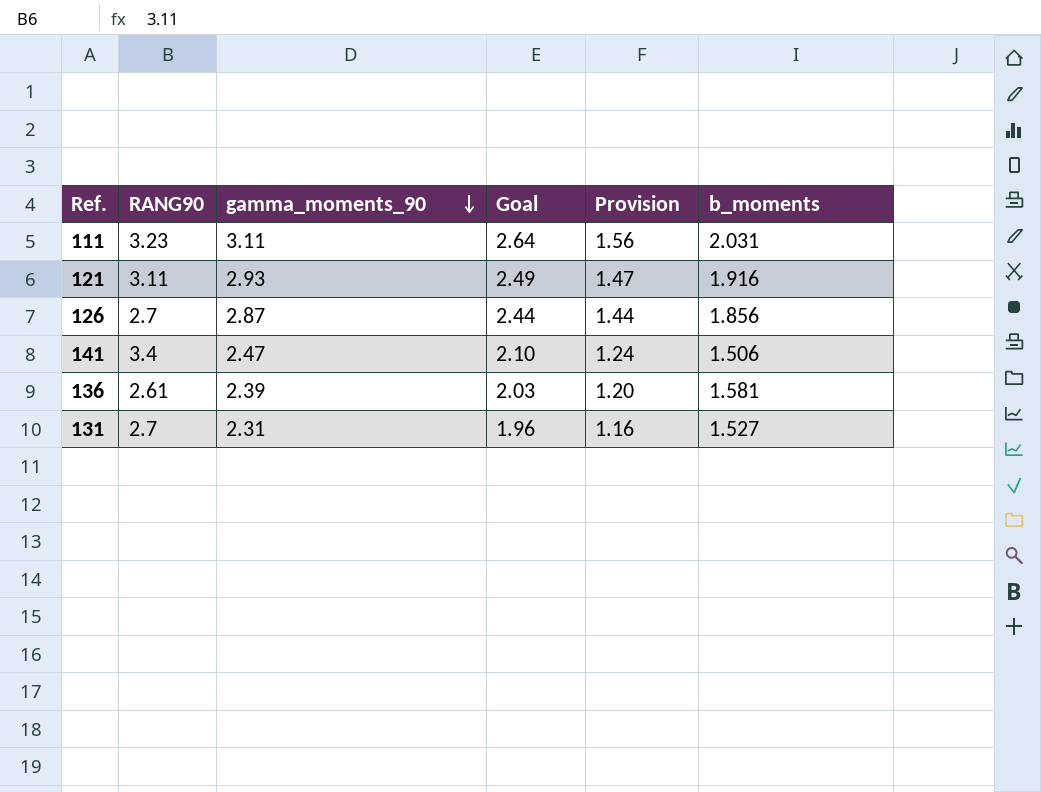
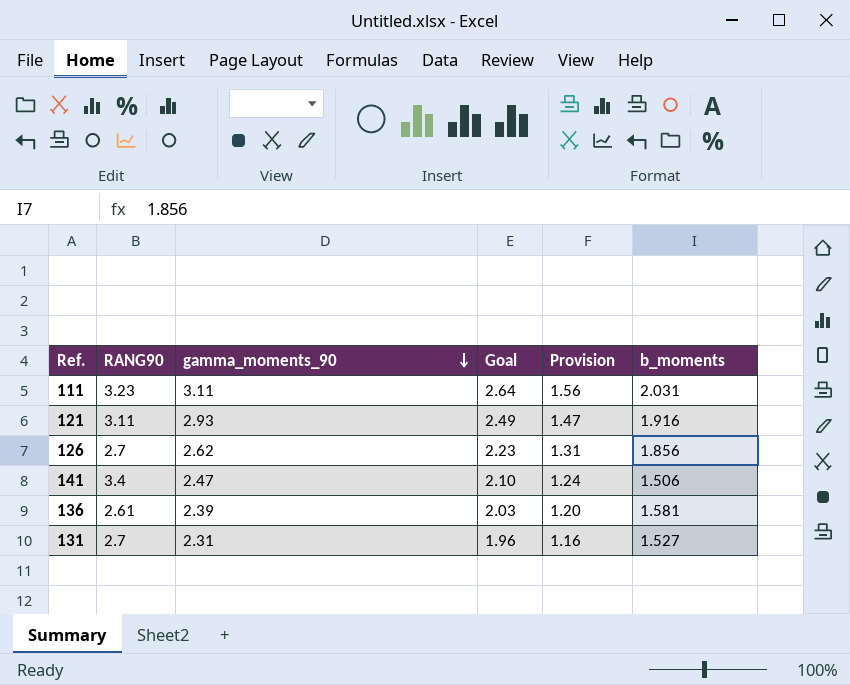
126 | gamma_moments_90: 2.87 -> 2.62
126 | Goal: 2.44 -> 2.23
126 | Provision: 1.44 -> 1.31

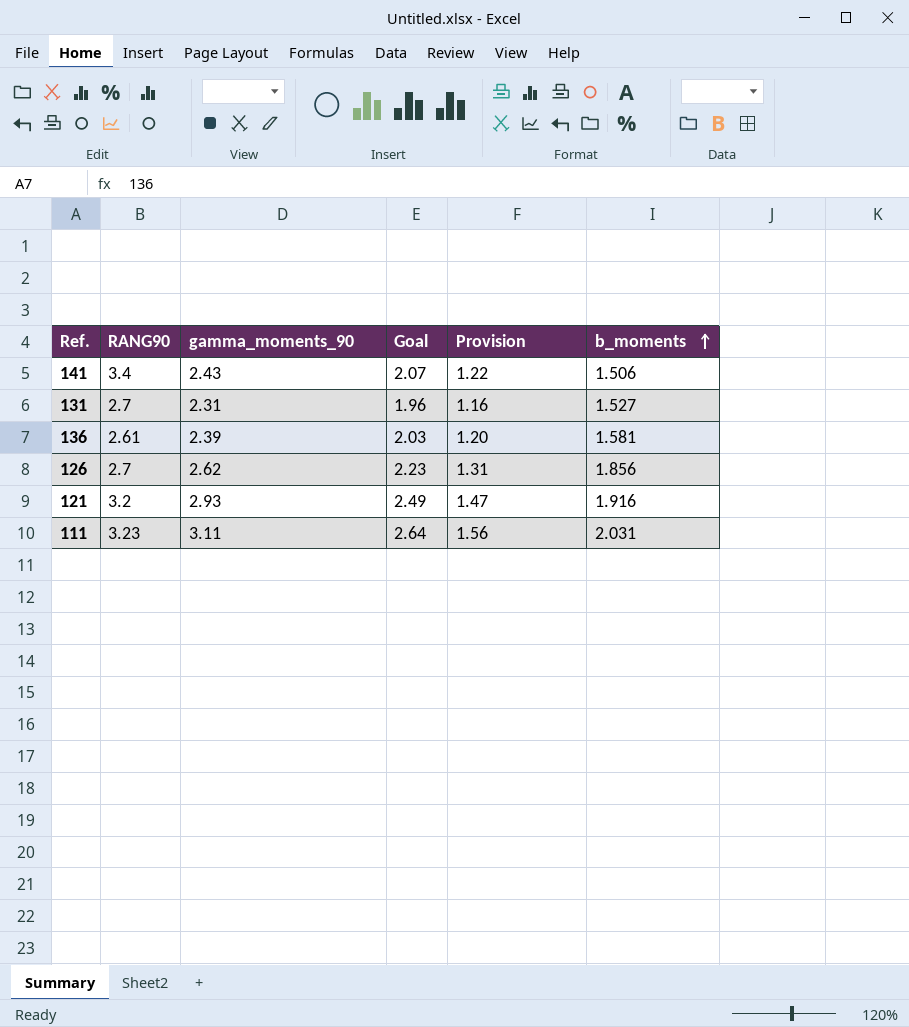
row order: gamma_moments_90 descending -> b_moments ascending
141 | gamma_moments_90: 2.47 -> 2.43
141 | Goal: 2.10 -> 2.07
141 | Provision: 1.24 -> 1.22
121 | RANG90: 3.11 -> 3.2

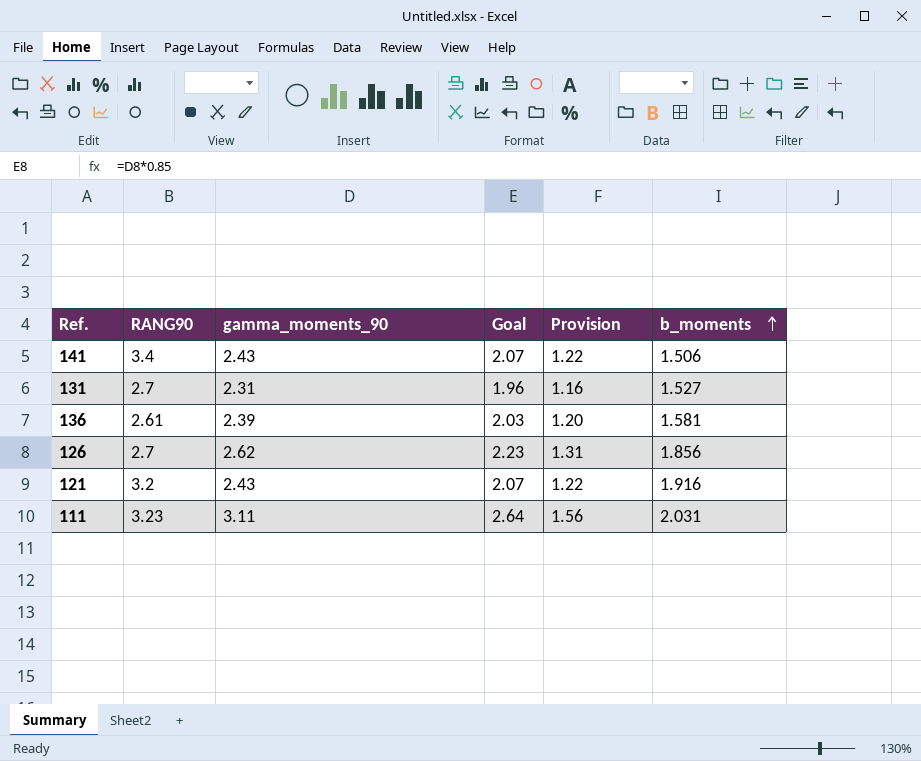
121 | gamma_moments_90: 2.93 -> 2.43
121 | Goal: 2.49 -> 2.07
121 | Provision: 1.47 -> 1.22

